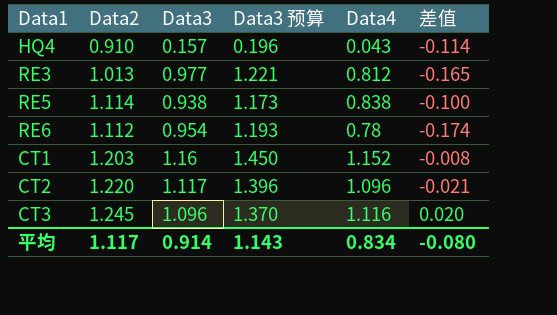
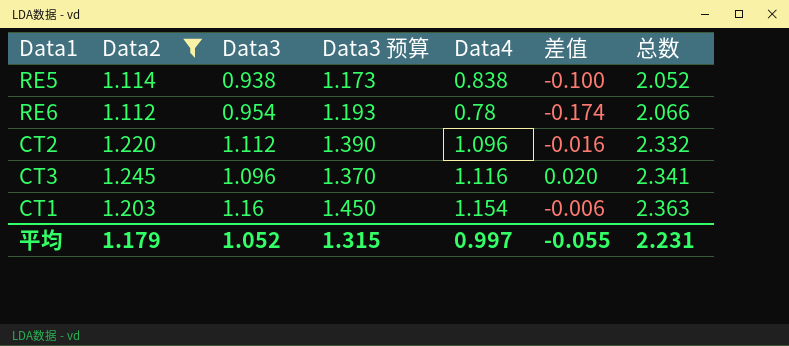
filter: none -> Data2 >= 1.112
row order: none -> 总数 ascending
column 总数 | formula: none -> [Data2] + [Data3]
CT2 | Data3: 1.117 -> 1.112
CT2 | Data3 预算: 1.396 -> 1.390
CT2 | 差值: -0.021 -> -0.016
CT1 | Data4: 1.152 -> 1.154
CT1 | 差值: -0.008 -> -0.006
平均 | Data2: 1.117 -> 1.179
平均 | Data3: 0.914 -> 1.052
平均 | Data3 预算: 1.143 -> 1.315
平均 | Data4: 0.834 -> 0.997
平均 | 差值: -0.080 -> -0.055

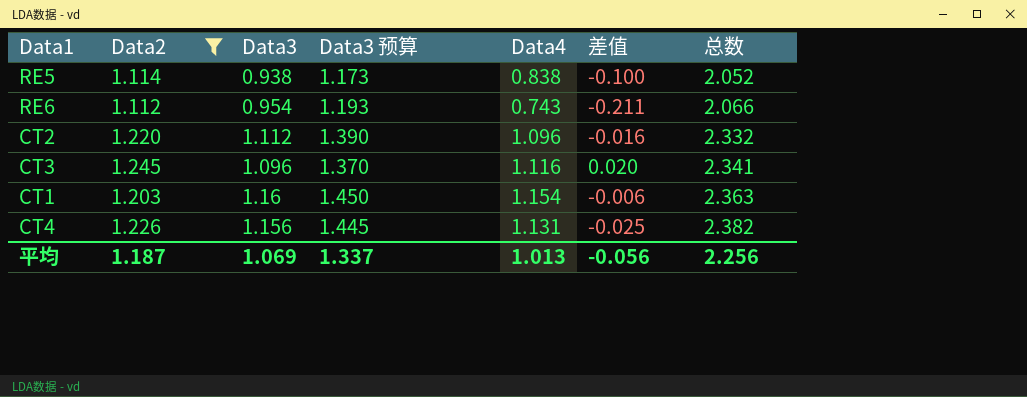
RE6 | Data4: 0.78 -> 0.743
RE6 | 差值: -0.174 -> -0.211
row CT4: none -> 1.226 | 1.156 | 1.445 | 1.131 | -0.025 | 2.382
平均 | Data2: 1.179 -> 1.187
平均 | Data3: 1.052 -> 1.069
平均 | Data3 预算: 1.315 -> 1.337
平均 | Data4: 0.997 -> 1.013
平均 | 差值: -0.055 -> -0.056
平均 | 总数: 2.231 -> 2.256

